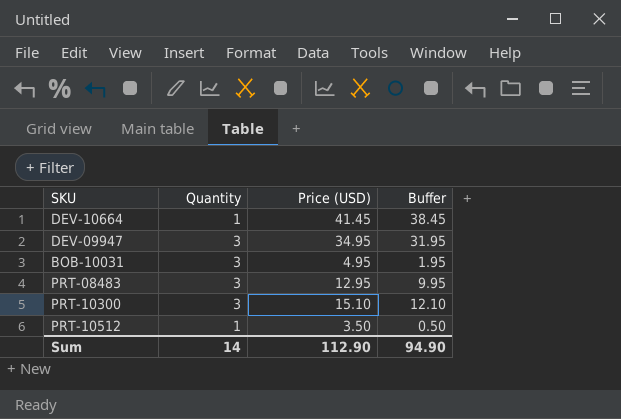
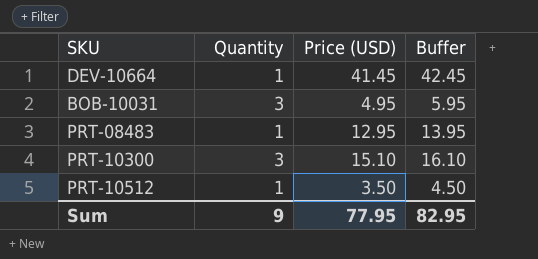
column Buffer | formula: [Price (USD)] - 3 -> [Price (USD)] + 1
row DEV-09947: 3 | 34.95 | 31.95 -> none
PRT-08483 | Quantity: 3 -> 1
Sum | Quantity: 14 -> 9
Sum | Price (USD): 112.90 -> 77.95
Sum | Buffer: 94.90 -> 82.95

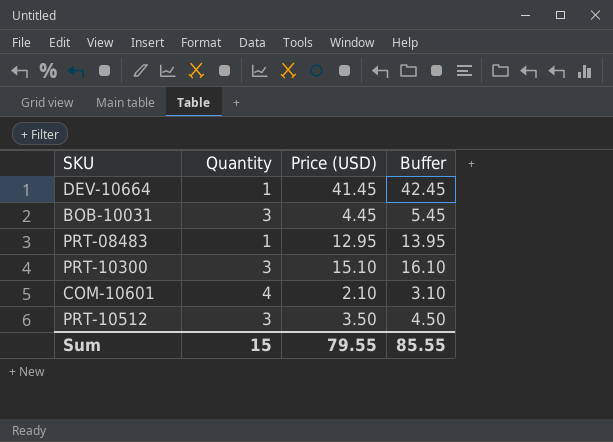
BOB-10031 | Price (USD): 4.95 -> 4.45
BOB-10031 | Buffer: 5.95 -> 5.45
row COM-10601: none -> 4 | 2.10 | 3.10
PRT-10512 | Quantity: 1 -> 3
Sum | Quantity: 9 -> 15
Sum | Price (USD): 77.95 -> 79.55
Sum | Buffer: 82.95 -> 85.55

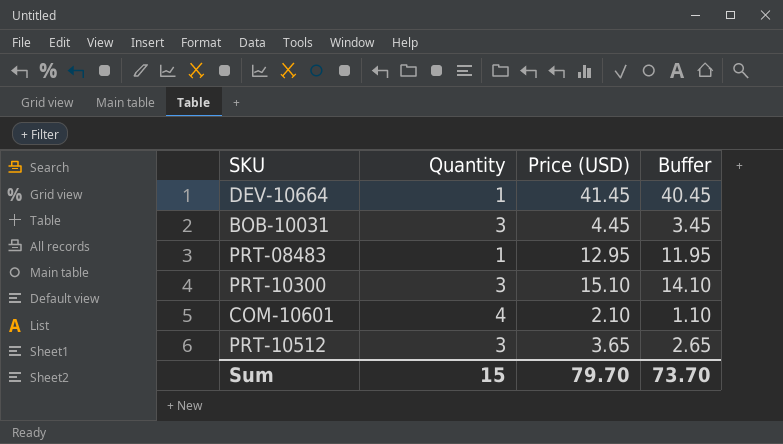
column Buffer | formula: [Price (USD)] + 1 -> [Price (USD)] - 1
PRT-10512 | Price (USD): 3.50 -> 3.65
Sum | Price (USD): 79.55 -> 79.70
Sum | Buffer: 85.55 -> 73.70

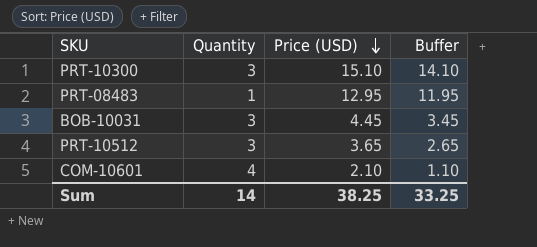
row order: none -> Price (USD) descending
row DEV-10664: 1 | 41.45 | 40.45 -> none
Sum | Quantity: 15 -> 14
Sum | Price (USD): 79.70 -> 38.25
Sum | Buffer: 73.70 -> 33.25

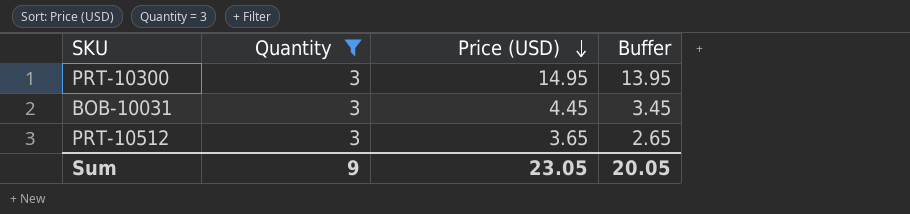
filter: none -> Quantity = 3
PRT-10300 | Price (USD): 15.10 -> 14.95
PRT-10300 | Buffer: 14.10 -> 13.95
Sum | Quantity: 14 -> 9
Sum | Price (USD): 38.25 -> 23.05
Sum | Buffer: 33.25 -> 20.05

